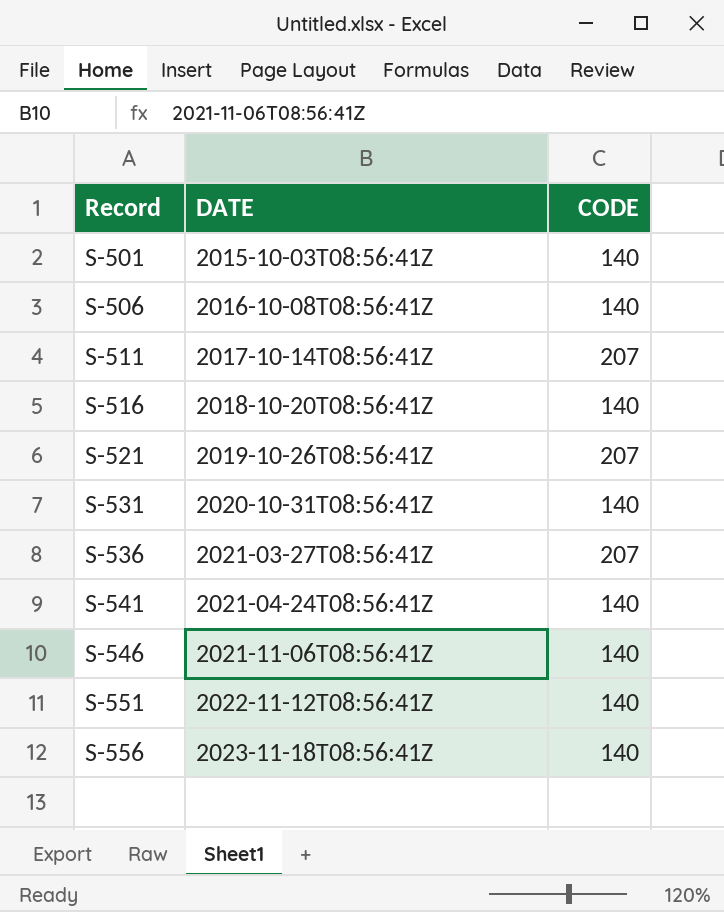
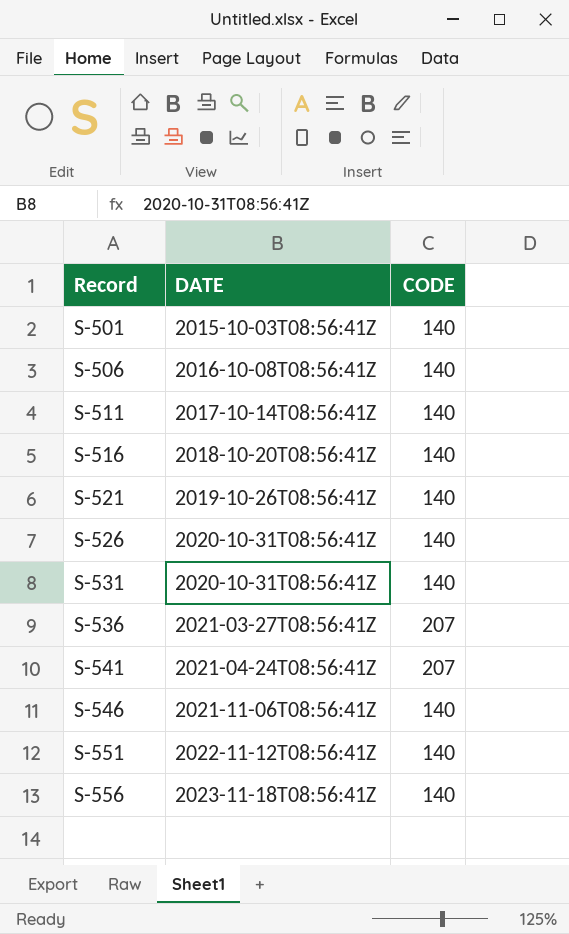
S-511 | CODE: 207 -> 140
S-521 | CODE: 207 -> 140
row S-526: none -> 2020-10-31T08:56:41Z | 140
S-541 | CODE: 140 -> 207

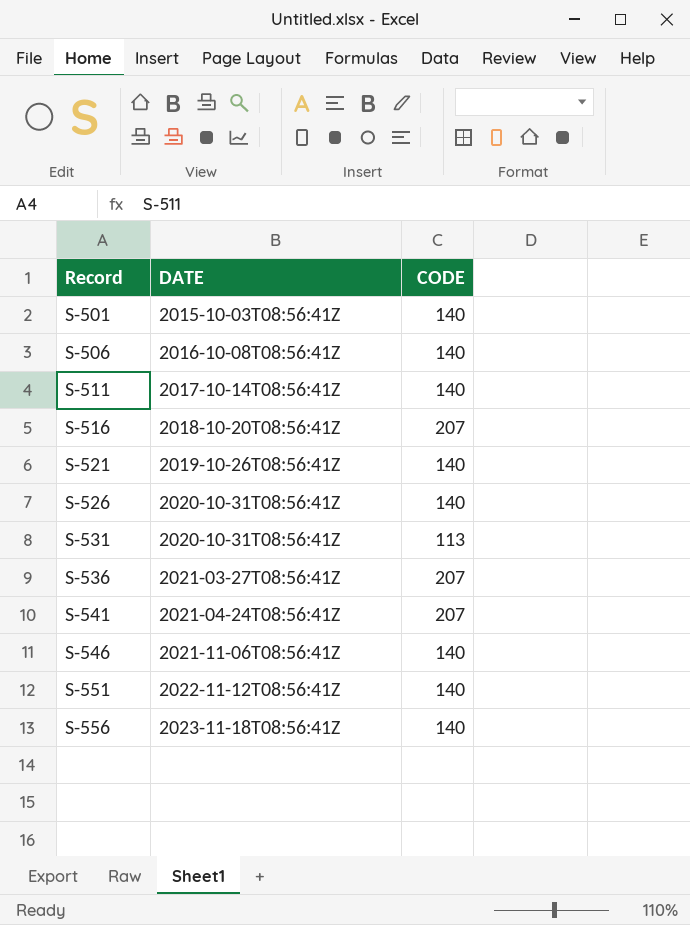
S-516 | CODE: 140 -> 207
S-531 | CODE: 140 -> 113

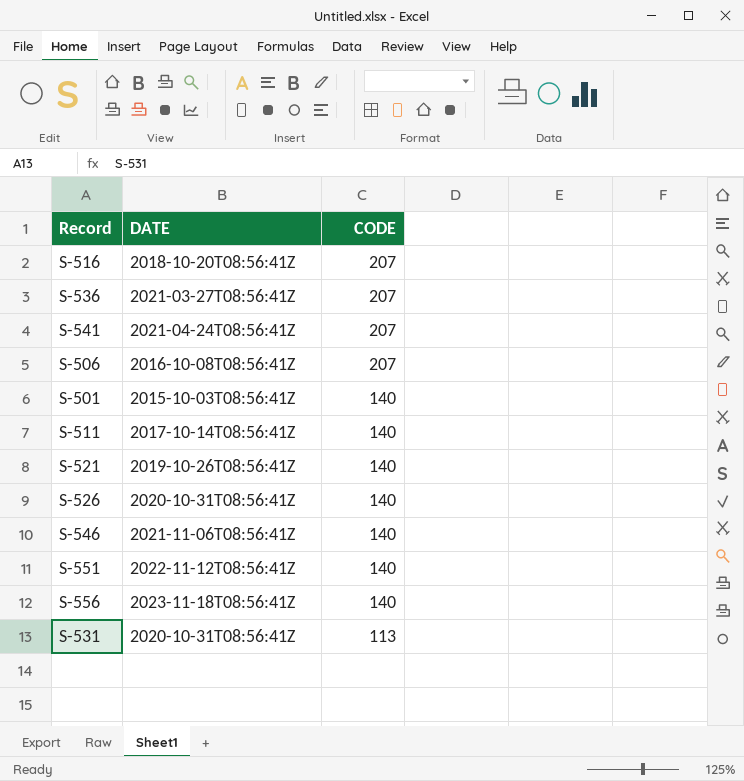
row order: Record ascending -> CODE descending
S-506 | CODE: 140 -> 207

